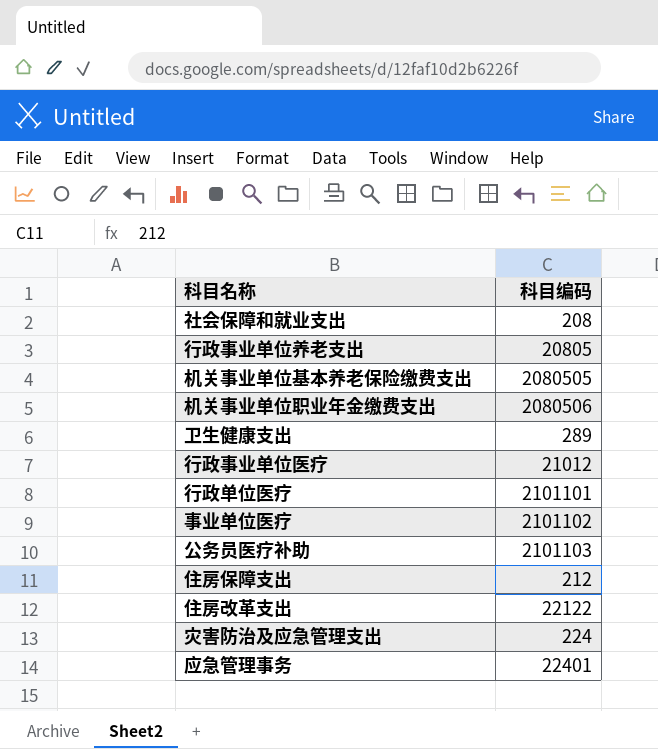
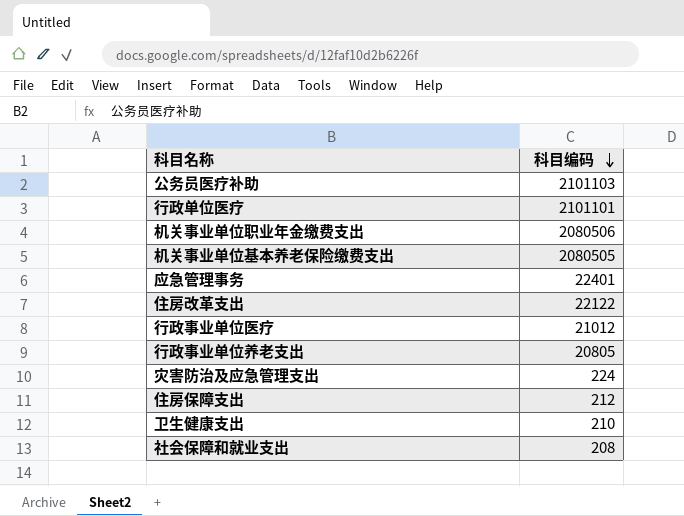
row order: none -> 科目编码 descending
row 事业单位医疗: 2101102 -> none
卫生健康支出 | 科目编码: 289 -> 210

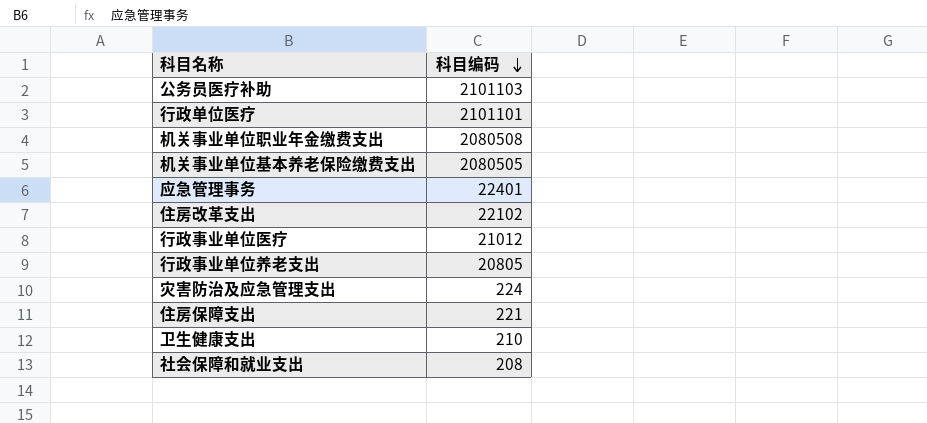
机关事业单位职业年金缴费支出 | 科目编码: 2080506 -> 2080508
住房改革支出 | 科目编码: 22122 -> 22102
住房保障支出 | 科目编码: 212 -> 221

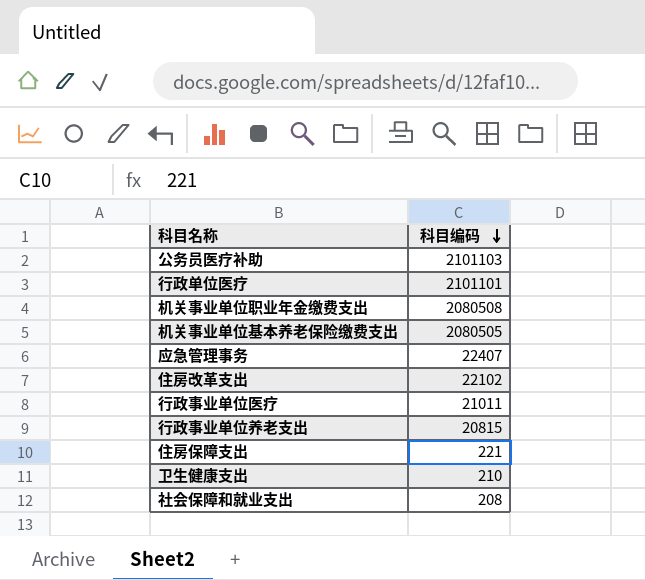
row 灾害防治及应急管理支出: 224 -> none
应急管理事务 | 科目编码: 22401 -> 22407
行政事业单位医疗 | 科目编码: 21012 -> 21011
行政事业单位养老支出 | 科目编码: 20805 -> 20815

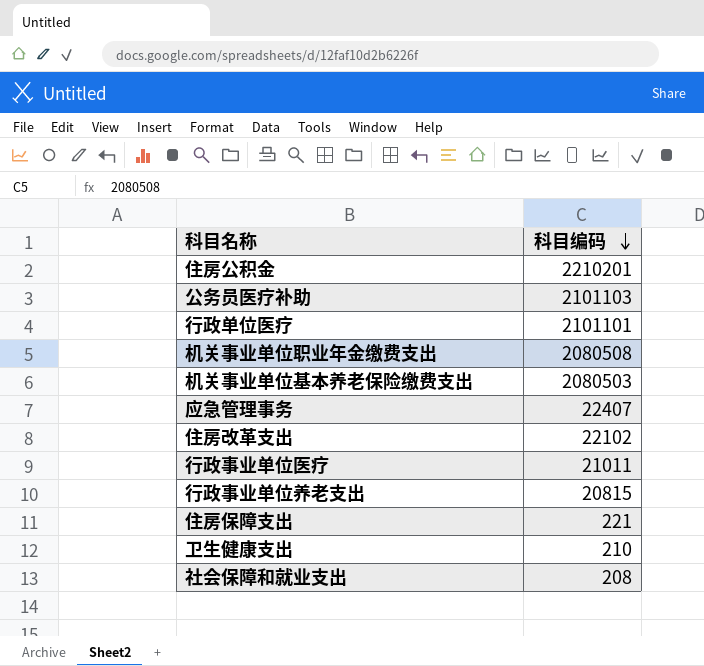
row 住房公积金: none -> 2210201
机关事业单位基本养老保险缴费支出 | 科目编码: 2080505 -> 2080503

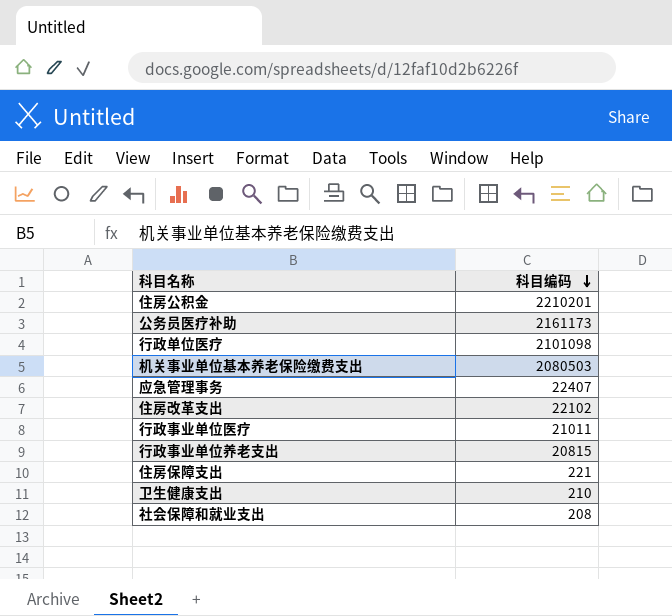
row 机关事业单位职业年金缴费支出: 2080508 -> none
公务员医疗补助 | 科目编码: 2101103 -> 2161173
行政单位医疗 | 科目编码: 2101101 -> 2101098

